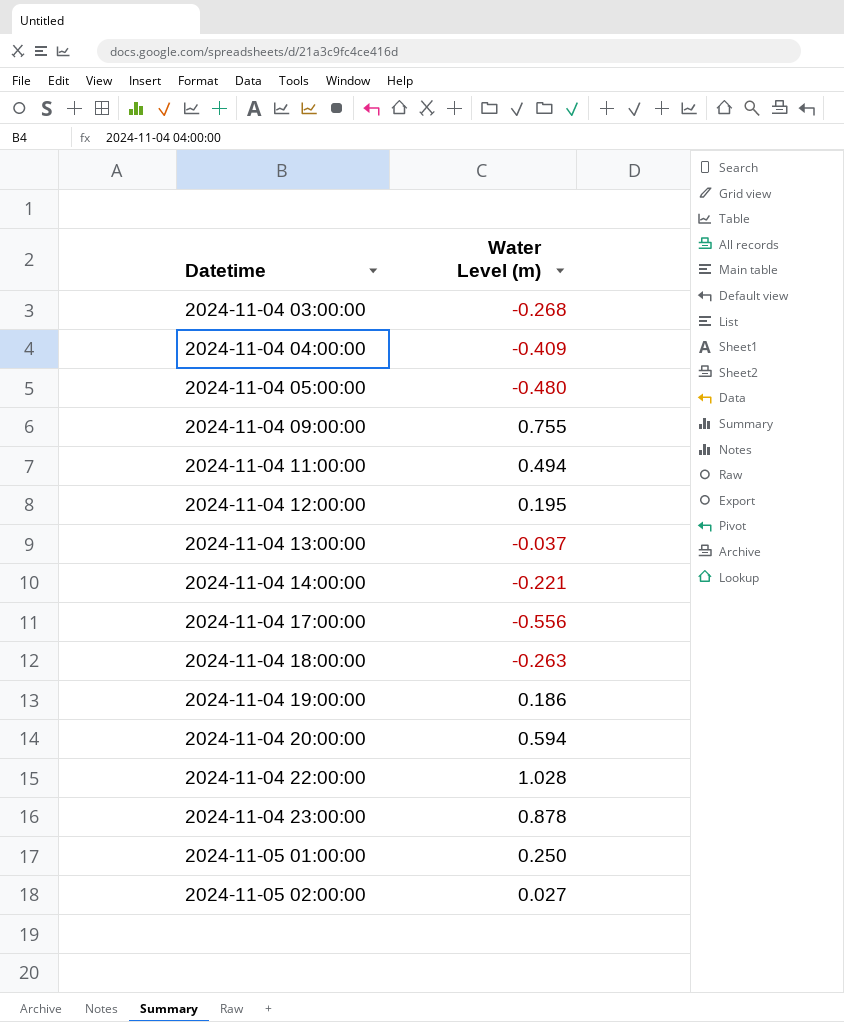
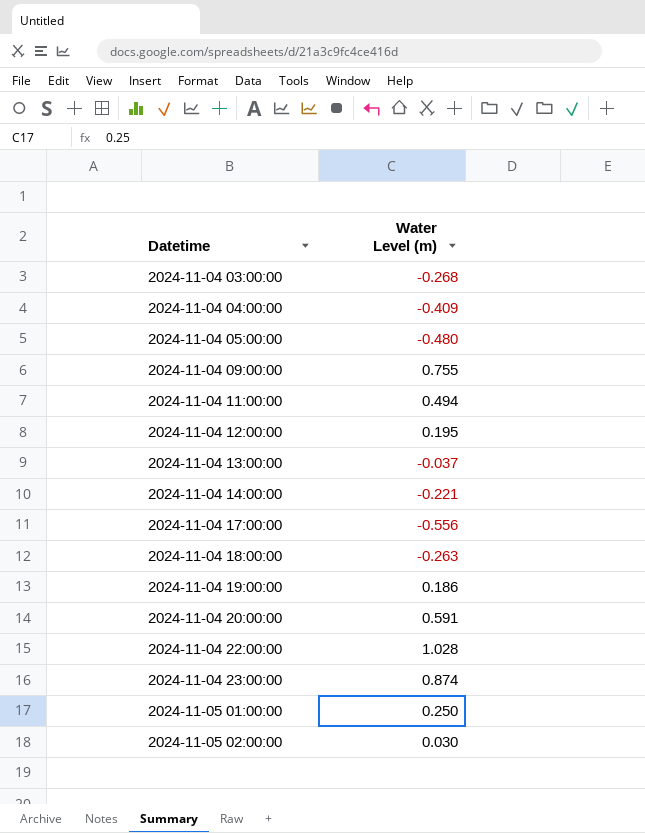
2024-11-04 20:00:00 | Water Level (m): 0.594 -> 0.591
2024-11-04 23:00:00 | Water Level (m): 0.878 -> 0.874
2024-11-05 02:00:00 | Water Level (m): 0.027 -> 0.030

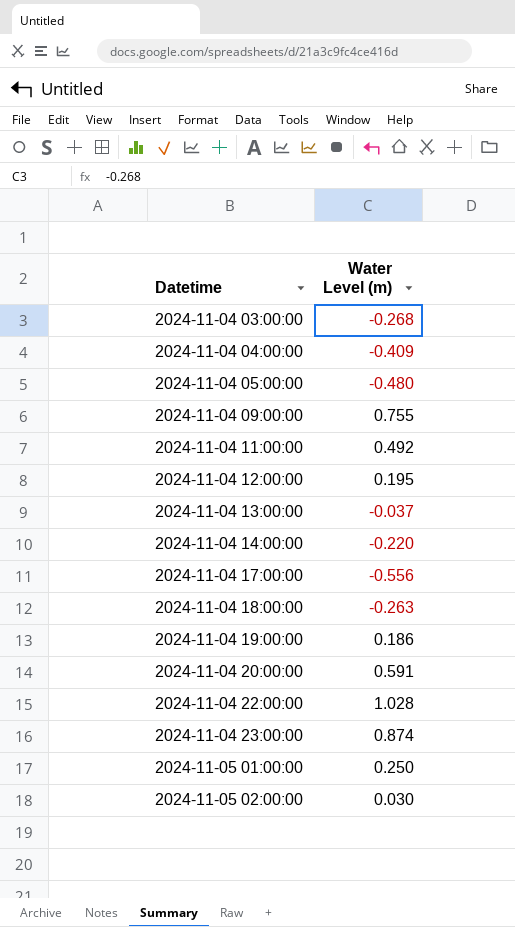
2024-11-04 11:00:00 | Water Level (m): 0.494 -> 0.492
2024-11-04 14:00:00 | Water Level (m): -0.221 -> -0.220

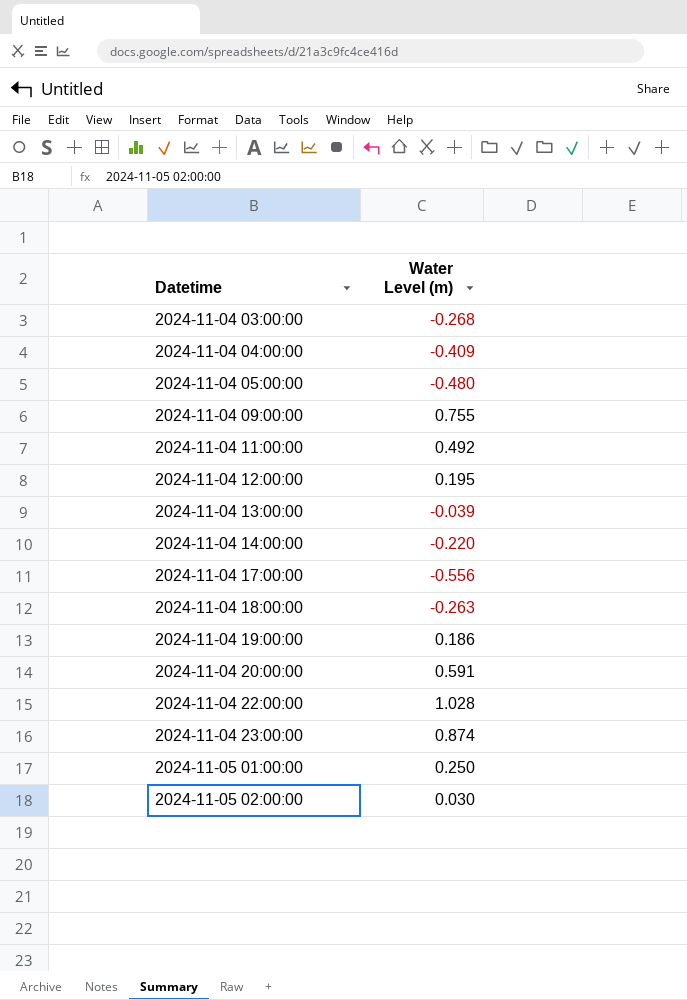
2024-11-04 13:00:00 | Water Level (m): -0.037 -> -0.039

